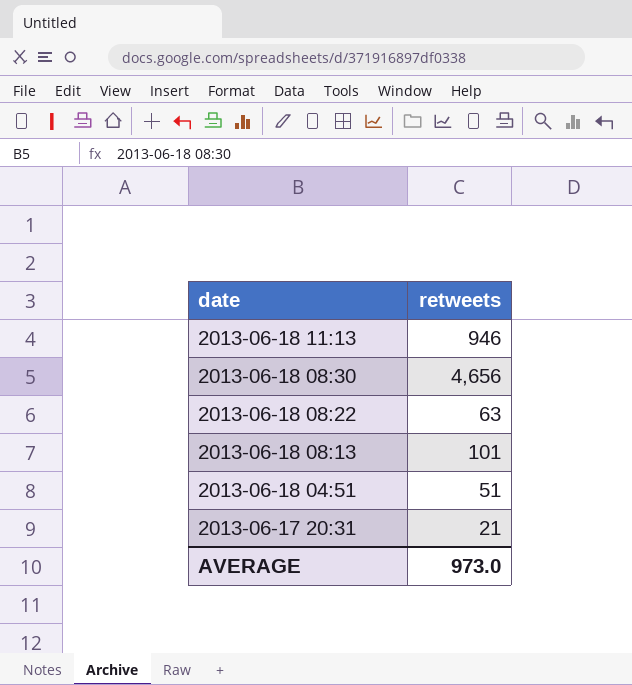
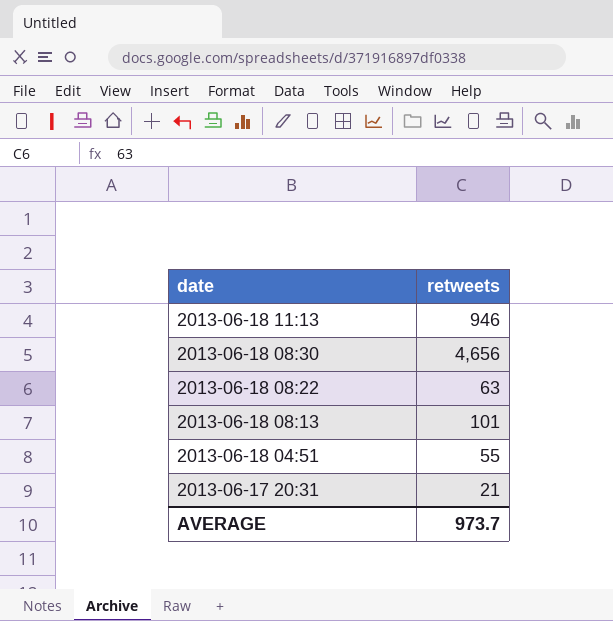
2013-06-18 04:51 | retweets: 51 -> 55
AVERAGE | retweets: 973.0 -> 973.7

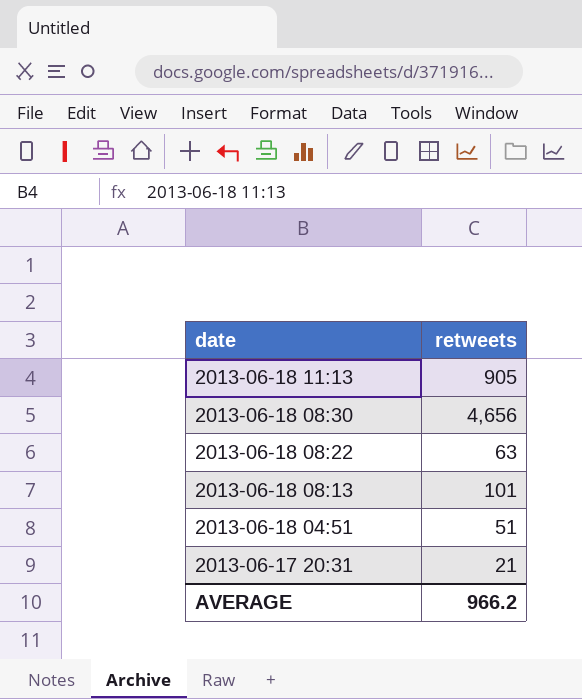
2013-06-18 11:13 | retweets: 946 -> 905
2013-06-18 04:51 | retweets: 55 -> 51
AVERAGE | retweets: 973.7 -> 966.2

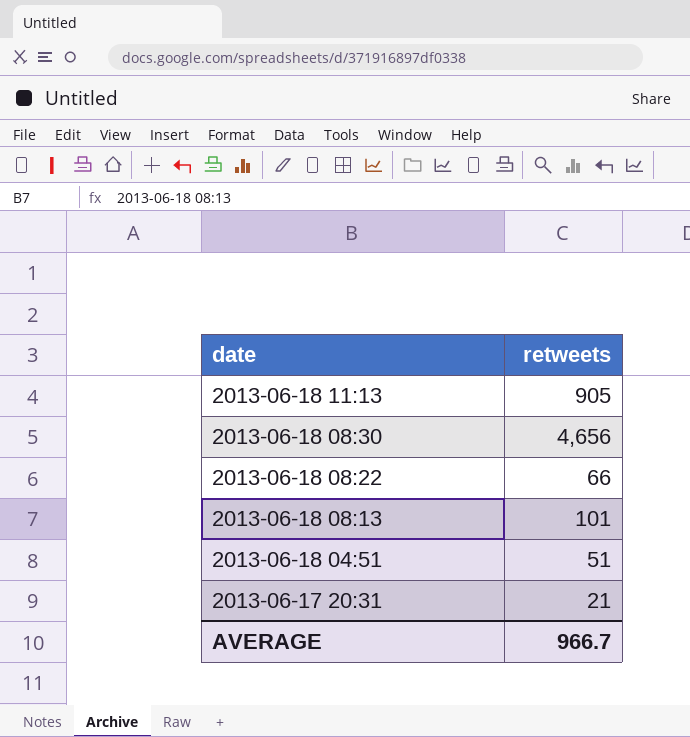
2013-06-18 08:22 | retweets: 63 -> 66
AVERAGE | retweets: 966.2 -> 966.7

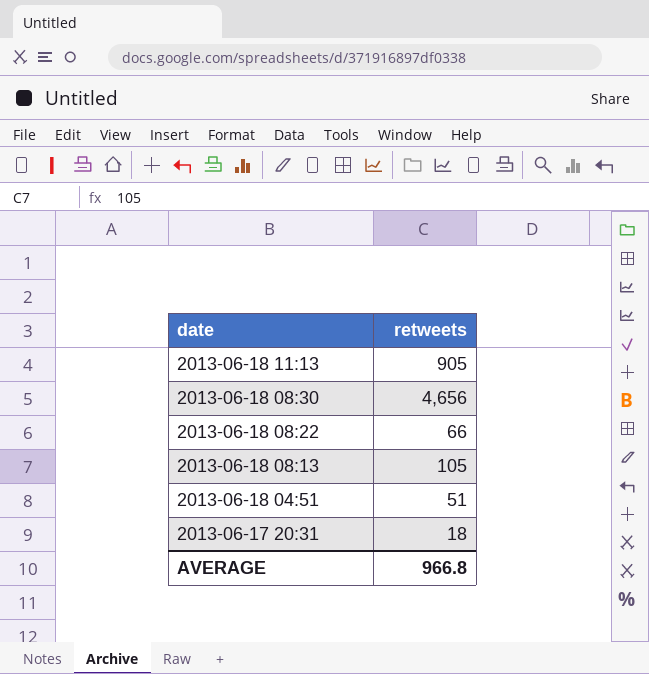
2013-06-18 08:13 | retweets: 101 -> 105
2013-06-17 20:31 | retweets: 21 -> 18
AVERAGE | retweets: 966.7 -> 966.8

